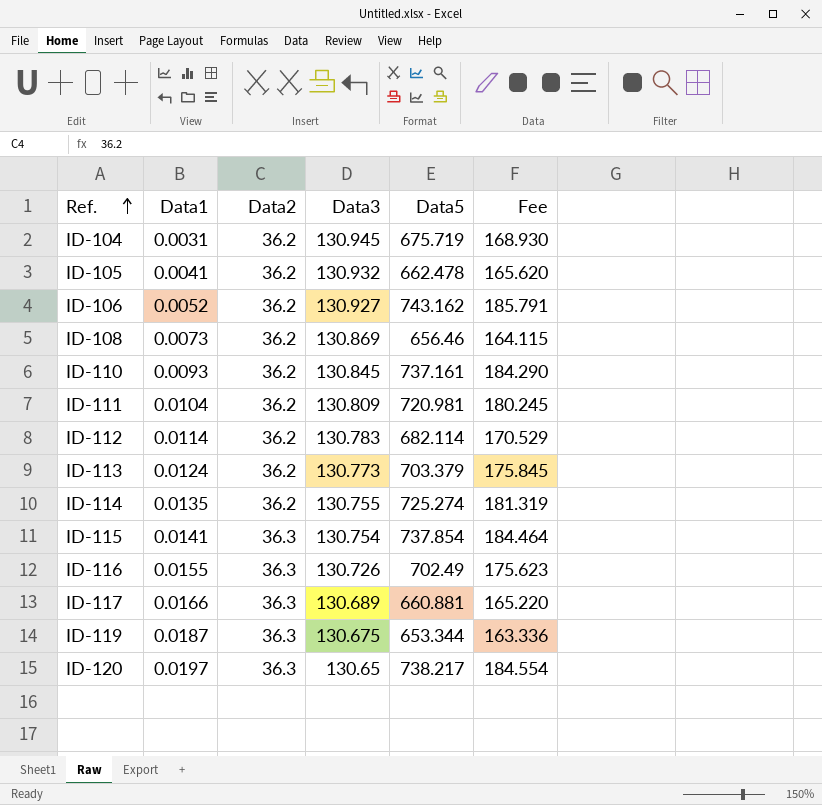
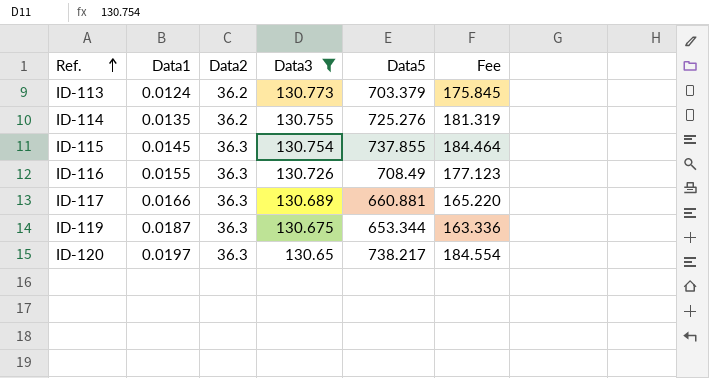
filter: none -> Data3 <= 130.773
ID-114 | Data5: 725.274 -> 725.276
ID-115 | Data1: 0.0141 -> 0.0145
ID-115 | Data5: 737.854 -> 737.855
ID-116 | Data5: 702.49 -> 708.49
ID-116 | Fee: 175.623 -> 177.123

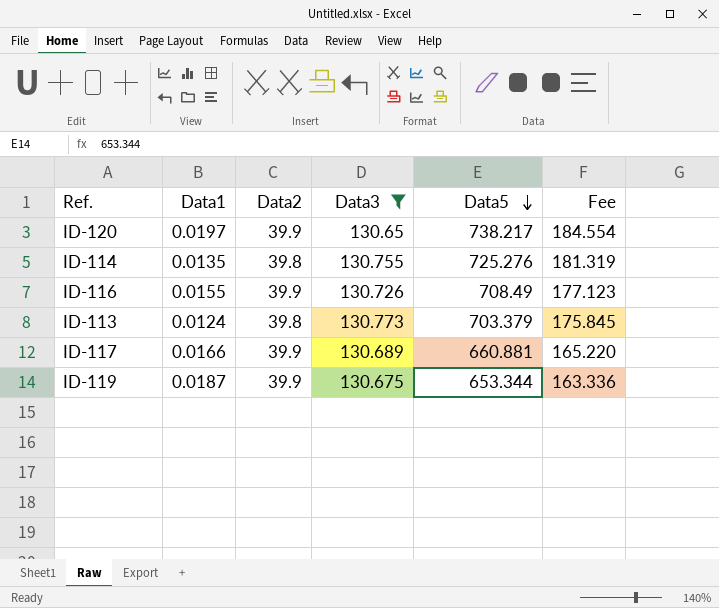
row order: Ref. ascending -> Data5 descending
row ID-115: 0.0145 | 36.3 | 130.754 | 737.855 | 184.464 -> none
ID-120 | Data2: 36.3 -> 39.9
ID-114 | Data2: 36.2 -> 39.8
ID-116 | Data2: 36.3 -> 39.9
ID-113 | Data2: 36.2 -> 39.8
ID-117 | Data2: 36.3 -> 39.9
ID-119 | Data2: 36.3 -> 39.9

